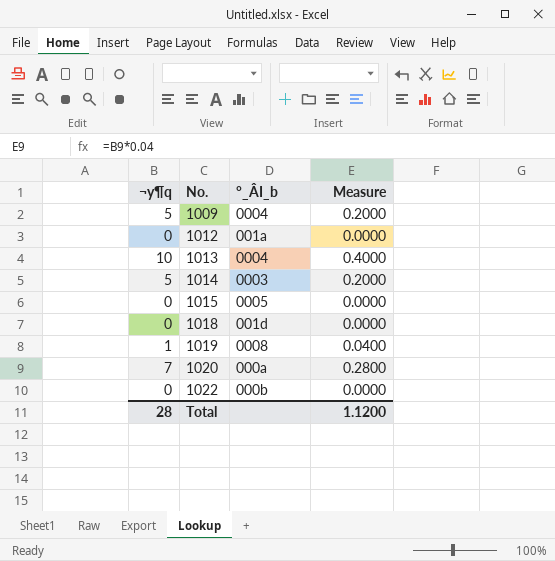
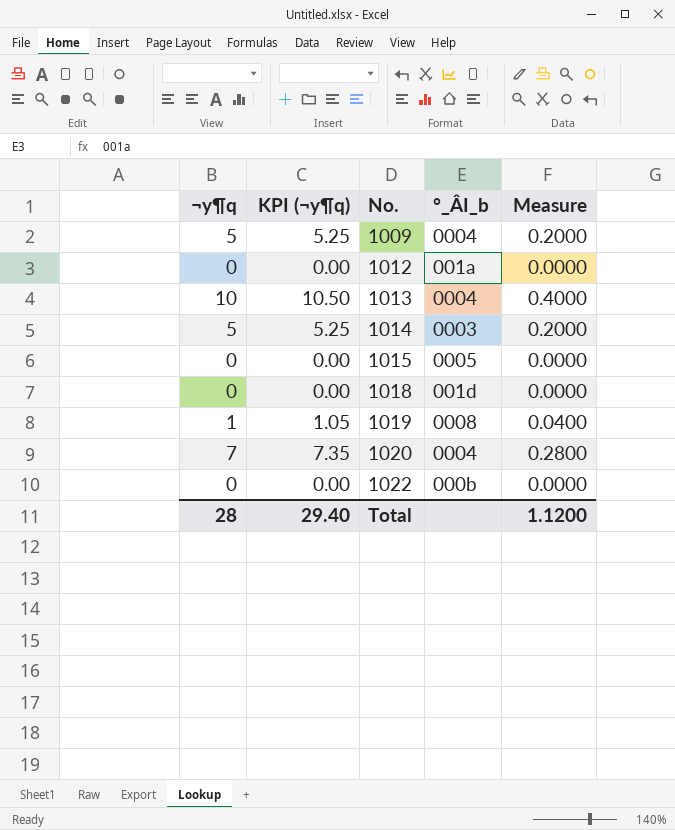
column KPI (¬y¶q) | formula: none -> [¬y¶q] * 1.05
1020 | °_ÂI_b: 000a -> 0004

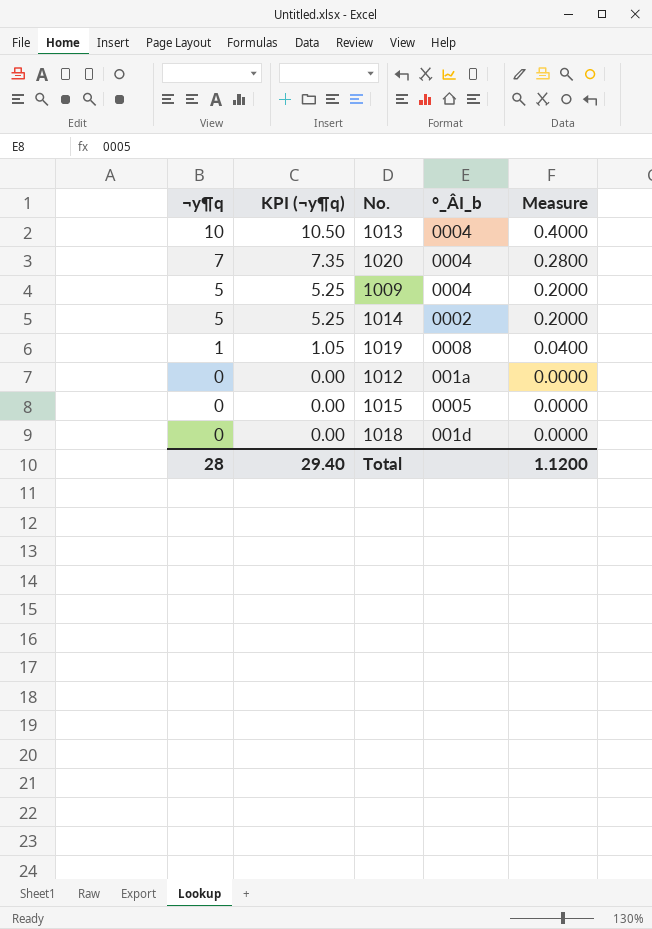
row order: No. ascending -> ¬y¶q descending
row 1022: 0 | 0.00 | 000b | 0.0000 -> none
1014 | °_ÂI_b: 0003 -> 0002

